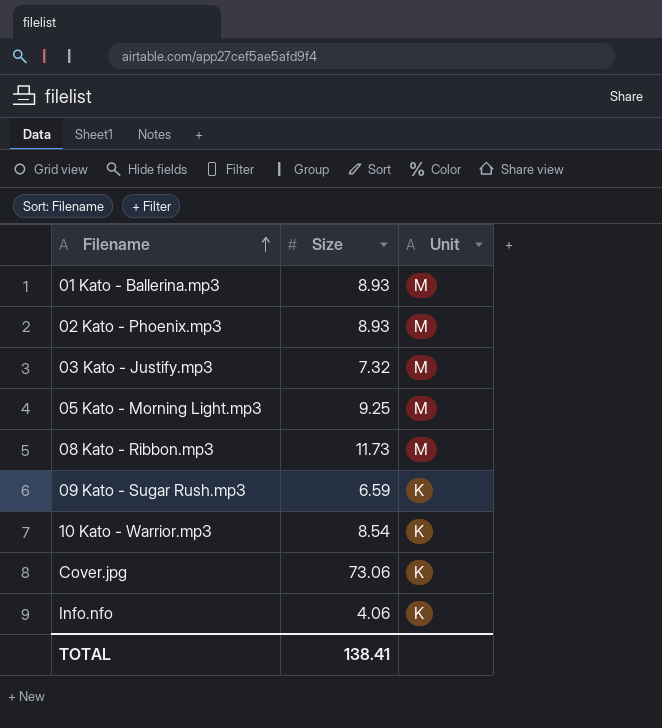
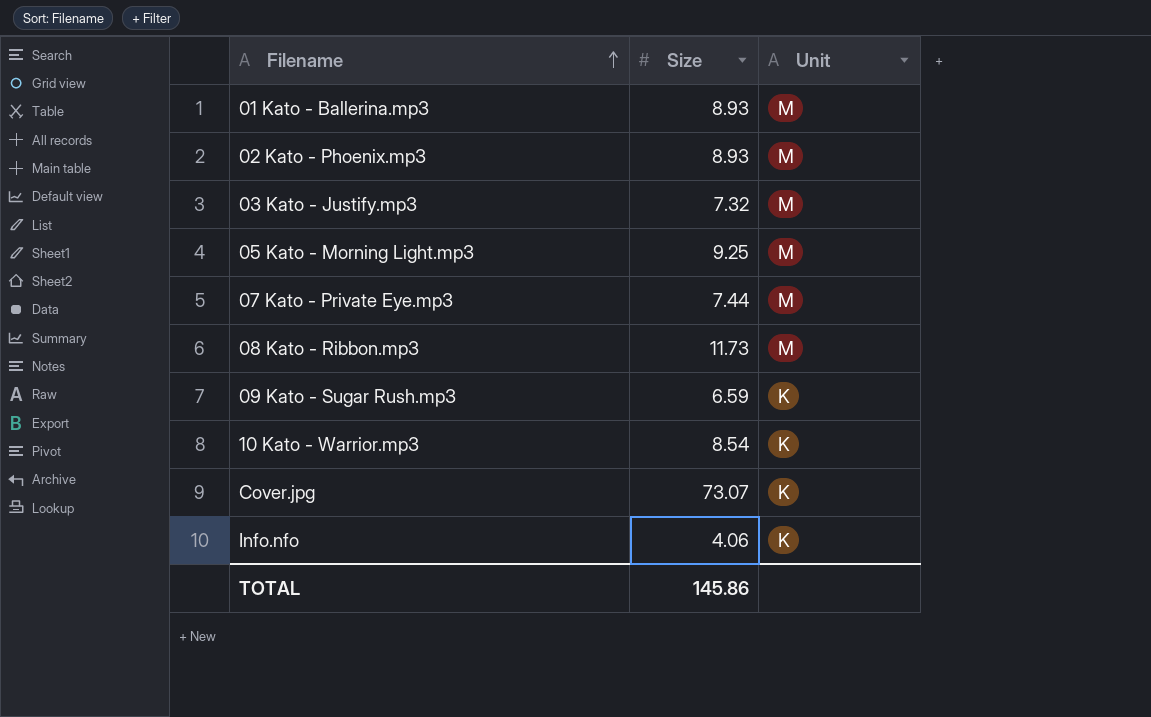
row 07 Kato - Private Eye.mp3: none -> 7.44 | M
Cover.jpg | Size: 73.06 -> 73.07
TOTAL | Size: 138.41 -> 145.86

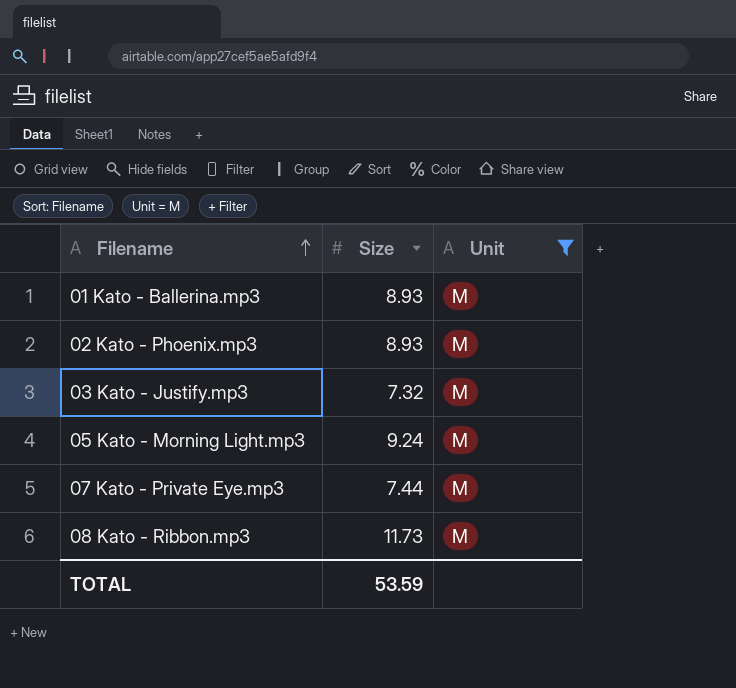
filter: none -> Unit = M
05 Kato - Morning Light.mp3 | Size: 9.25 -> 9.24
TOTAL | Size: 145.86 -> 53.59

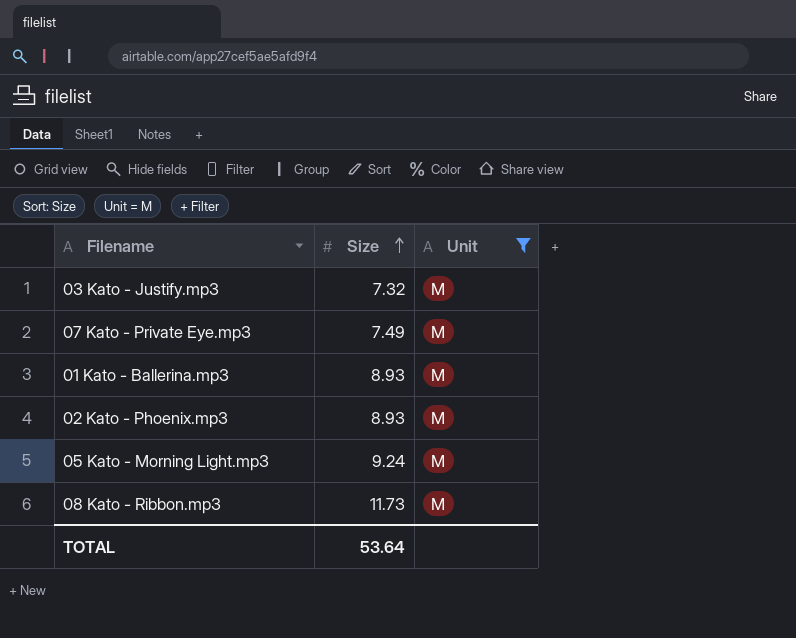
row order: Filename ascending -> Size ascending
07 Kato - Private Eye.mp3 | Size: 7.44 -> 7.49
TOTAL | Size: 53.59 -> 53.64

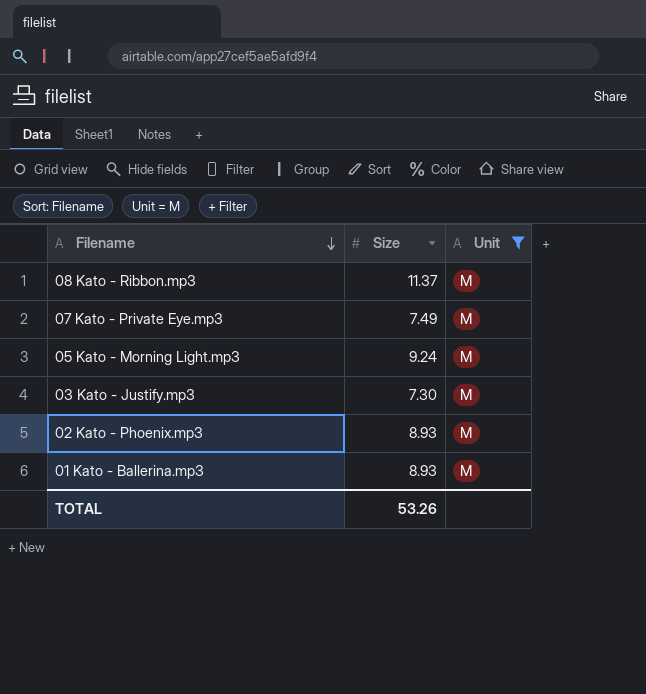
row order: Size ascending -> Filename descending
08 Kato - Ribbon.mp3 | Size: 11.73 -> 11.37
03 Kato - Justify.mp3 | Size: 7.32 -> 7.30
TOTAL | Size: 53.64 -> 53.26

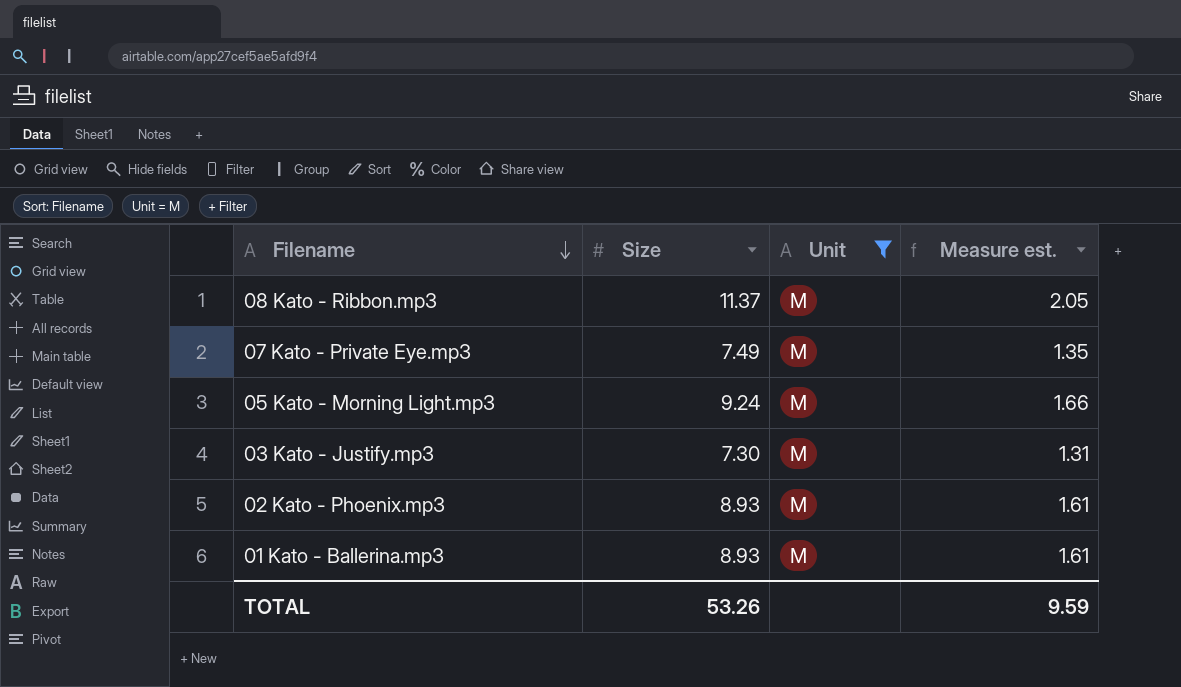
column Measure est. | formula: none -> [Size] * 0.18

